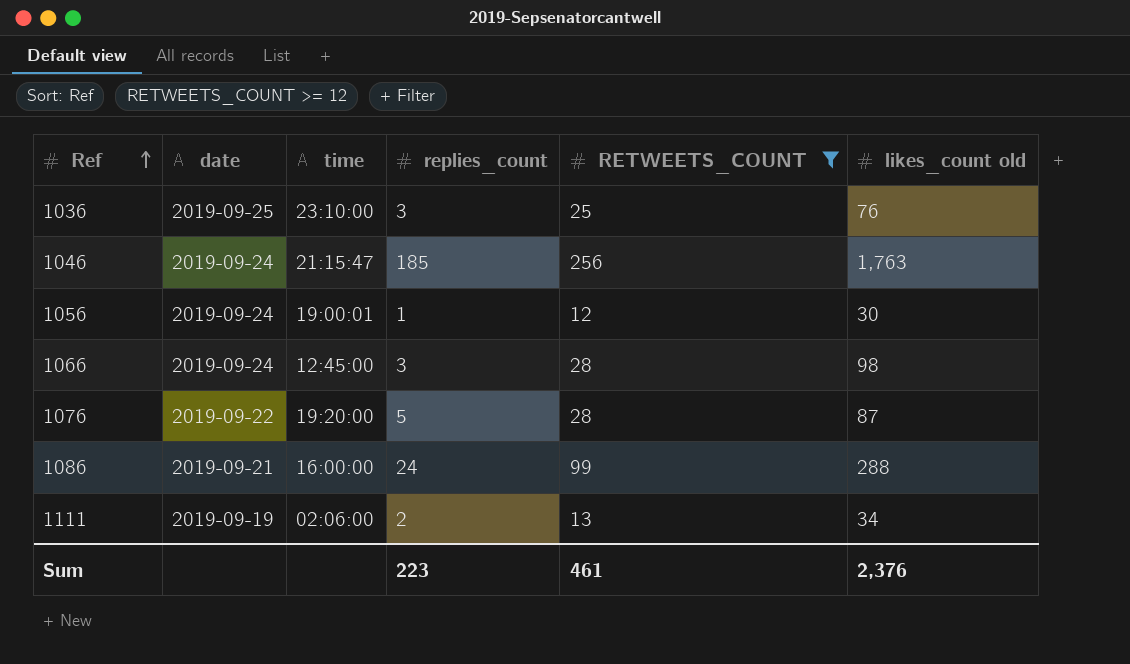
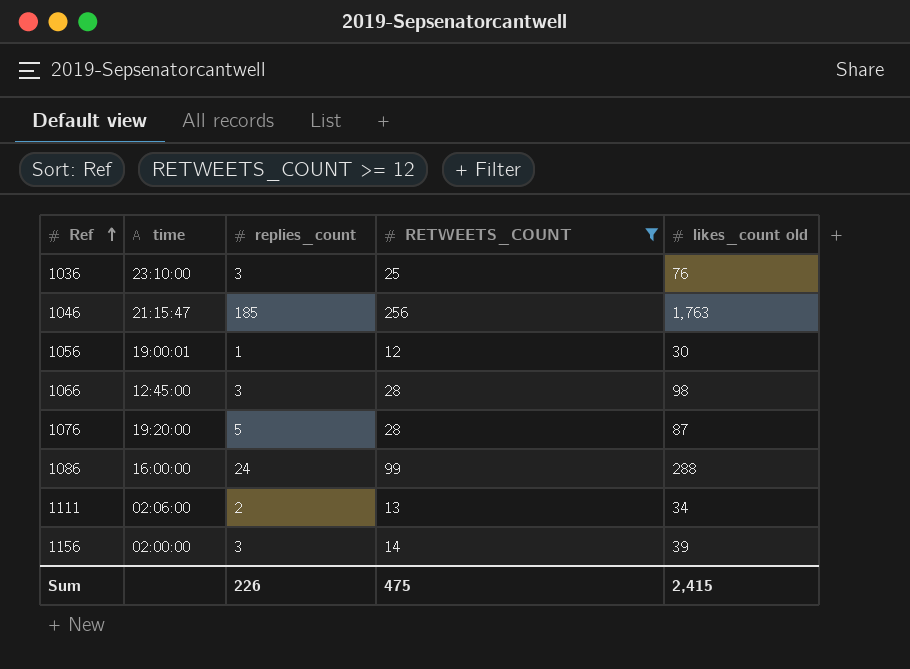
column date | position: 2 -> none
row 1156: none -> 02:00:00 | 3 | 14 | 39
Sum | replies_count: 223 -> 226
Sum | RETWEETS_COUNT: 461 -> 475
Sum | likes_count old: 2,376 -> 2,415

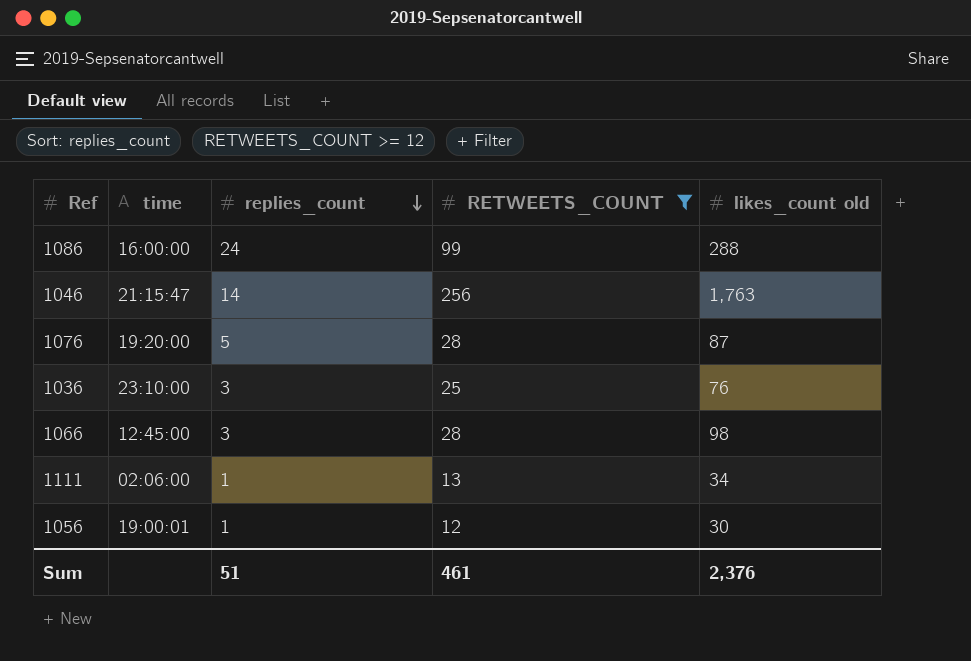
row order: Ref ascending -> replies_count descending
row 1156: 02:00:00 | 3 | 14 | 39 -> none
1046 | replies_count: 185 -> 14
1111 | replies_count: 2 -> 1
Sum | replies_count: 226 -> 51
Sum | RETWEETS_COUNT: 475 -> 461
Sum | likes_count old: 2,415 -> 2,376

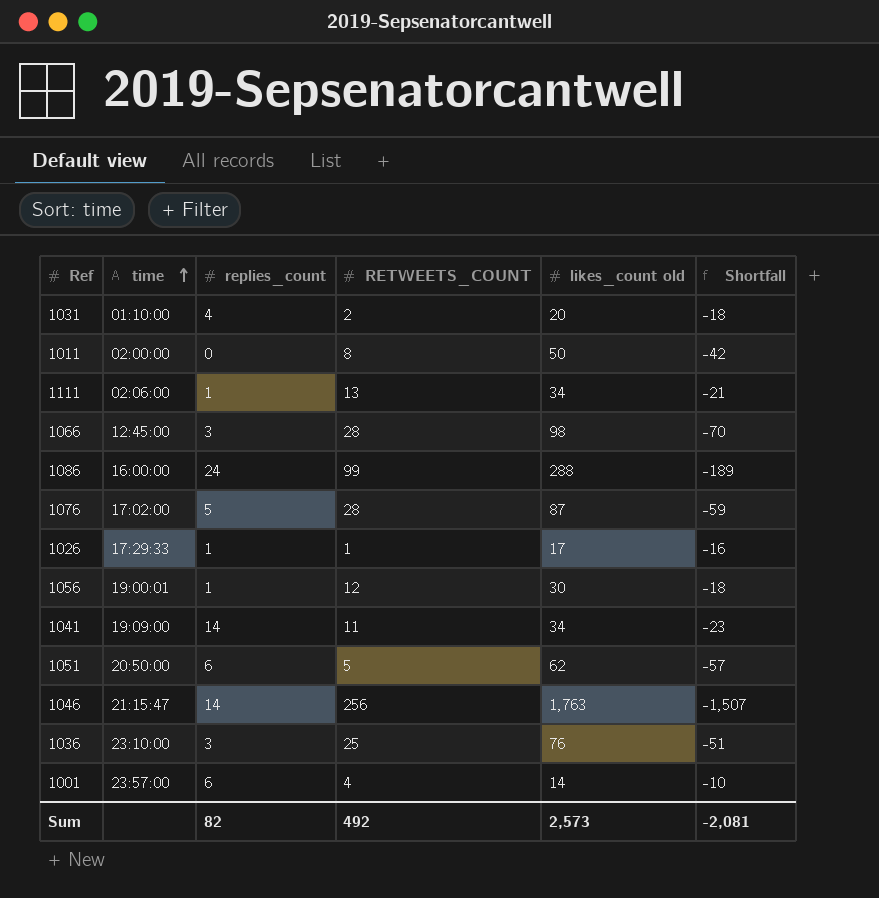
filter: RETWEETS_COUNT >= 12 -> none
row order: replies_count descending -> time ascending
column Shortfall | formula: none -> [RETWEETS_COUNT] - [likes_count old]
1076 | time: 19:20:00 -> 17:02:00
Sum | replies_count: 51 -> 82
Sum | RETWEETS_COUNT: 461 -> 492
Sum | likes_count old: 2,376 -> 2,573

